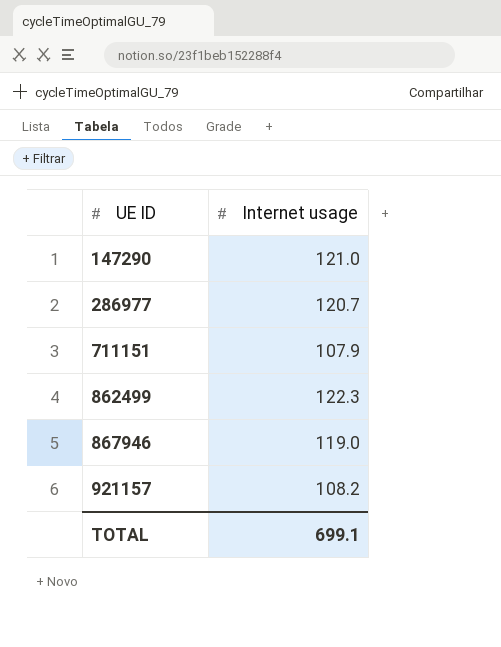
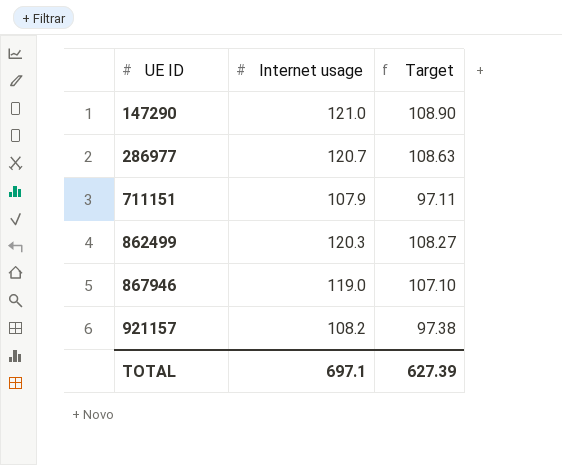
column Target | formula: none -> [Internet usage] * 0.9
862499 | Internet usage: 122.3 -> 120.3
TOTAL | Internet usage: 699.1 -> 697.1

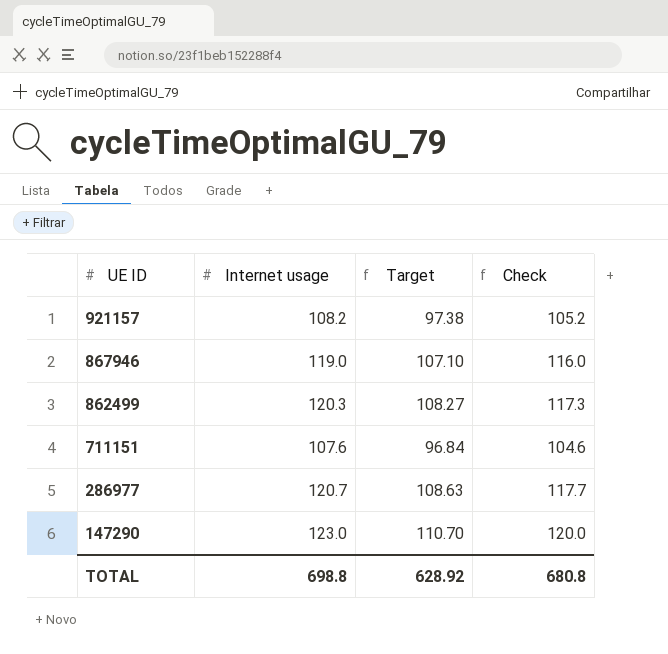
row order: UE ID ascending -> UE ID descending
column Check | formula: none -> [Internet usage] - 3
711151 | Internet usage: 107.9 -> 107.6
711151 | Target: 97.11 -> 96.84
147290 | Internet usage: 121.0 -> 123.0
147290 | Target: 108.90 -> 110.70
TOTAL | Internet usage: 697.1 -> 698.8
TOTAL | Target: 627.39 -> 628.92

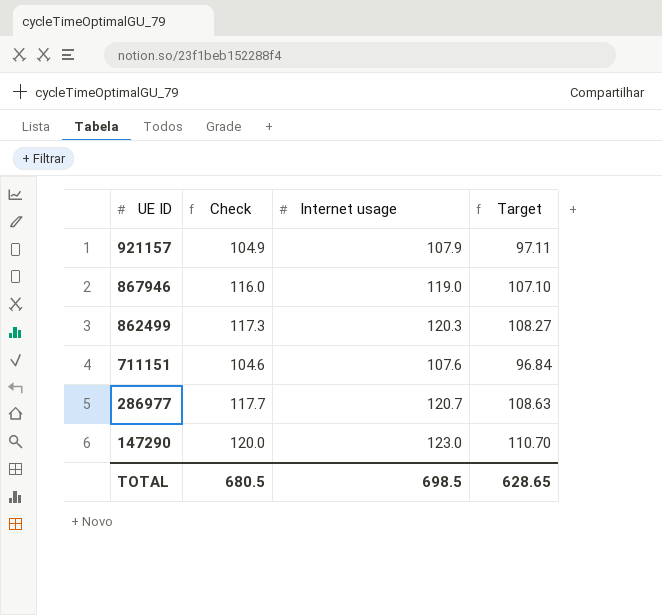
column Check | position: 4 -> 2
921157 | Check: 105.2 -> 104.9
921157 | Internet usage: 108.2 -> 107.9
921157 | Target: 97.38 -> 97.11
TOTAL | Check: 680.8 -> 680.5
TOTAL | Internet usage: 698.8 -> 698.5
TOTAL | Target: 628.92 -> 628.65

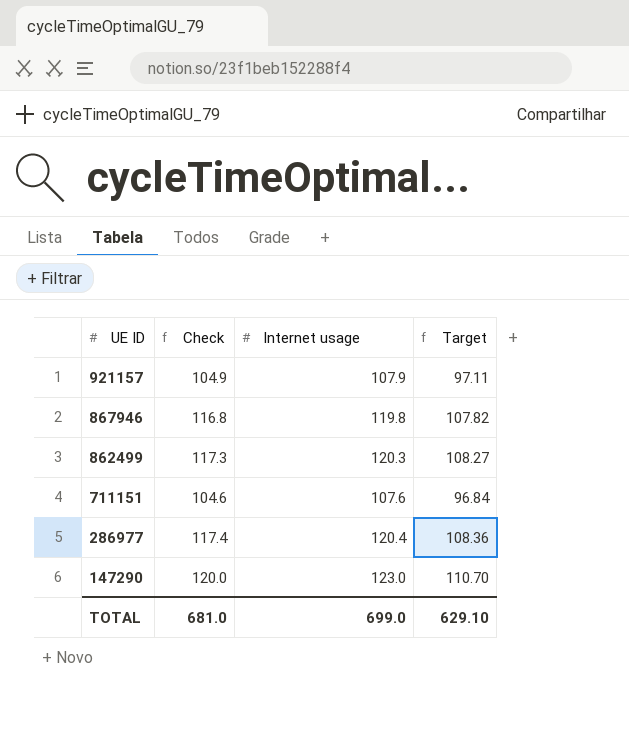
867946 | Check: 116.0 -> 116.8
867946 | Internet usage: 119.0 -> 119.8
867946 | Target: 107.10 -> 107.82
286977 | Check: 117.7 -> 117.4
286977 | Internet usage: 120.7 -> 120.4
286977 | Target: 108.63 -> 108.36
TOTAL | Check: 680.5 -> 681.0
TOTAL | Internet usage: 698.5 -> 699.0
TOTAL | Target: 628.65 -> 629.10

